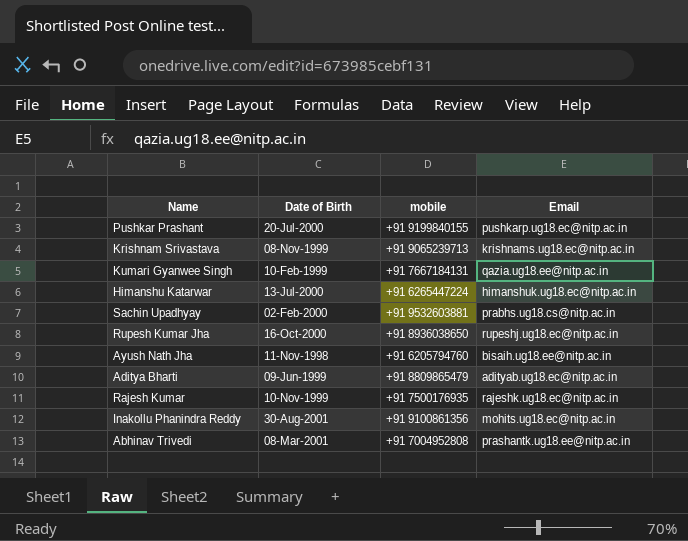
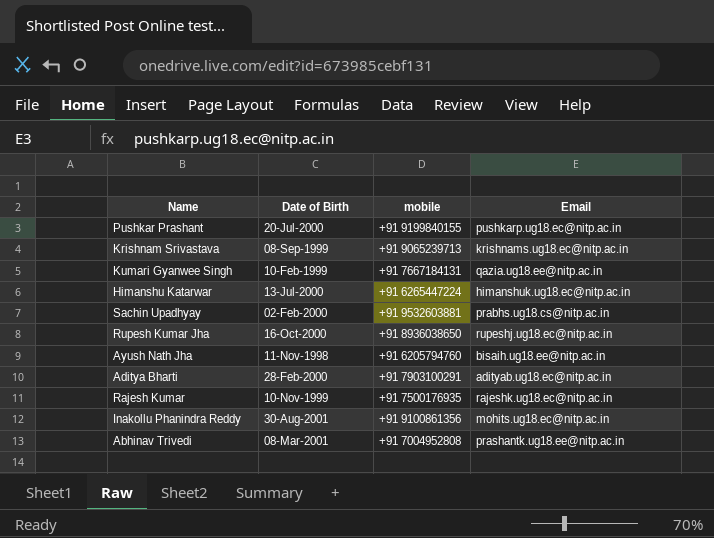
Krishnam Srivastava | Date of Birth: 08-Nov-1999 -> 08-Sep-1999
Aditya Bharti | Date of Birth: 09-Jun-1999 -> 28-Feb-2000
Aditya Bharti | mobile: +91 8809865479 -> +91 7903100291

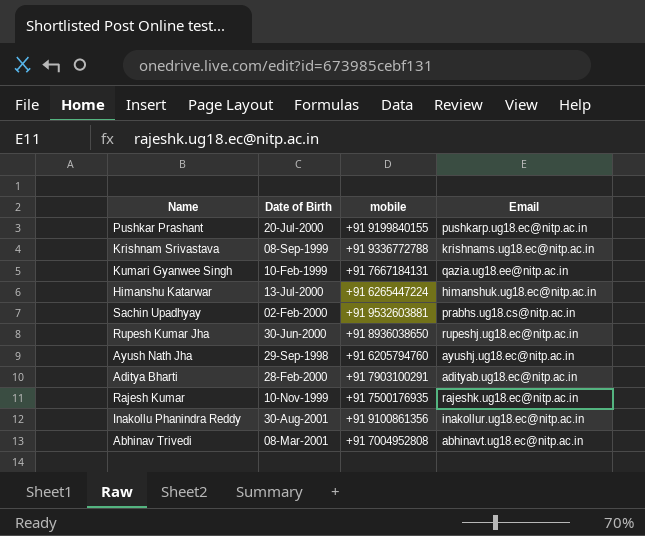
Krishnam Srivastava | mobile: +91 9065239713 -> +91 9336772788
Rupesh Kumar Jha | Date of Birth: 16-Oct-2000 -> 30-Jun-2000
Ayush Nath Jha | Date of Birth: 11-Nov-1998 -> 29-Sep-1998
Ayush Nath Jha | Email: bisaih.ug18.ee@nitp.ac.in -> ayushj.ug18.ec@nitp.ac.in
Inakollu Phanindra Reddy | Email: mohits.ug18.ec@nitp.ac.in -> inakollur.ug18.ec@nitp.ac.in
Abhinav Trivedi | Email: prashantk.ug18.ee@nitp.ac.in -> abhinavt.ug18.ec@nitp.ac.in

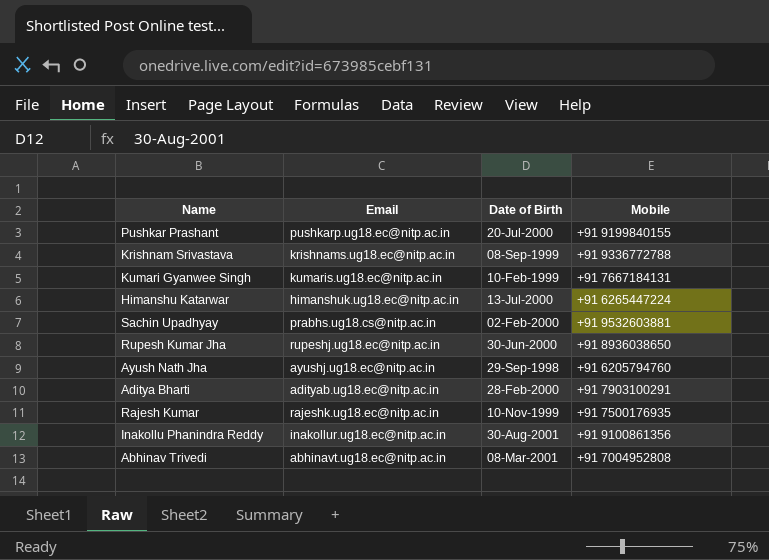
column Email | position: 4 -> 2
column name: mobile -> Mobile
Kumari Gyanwee Singh | Email: qazia.ug18.ee@nitp.ac.in -> kumaris.ug18.ec@nitp.ac.in

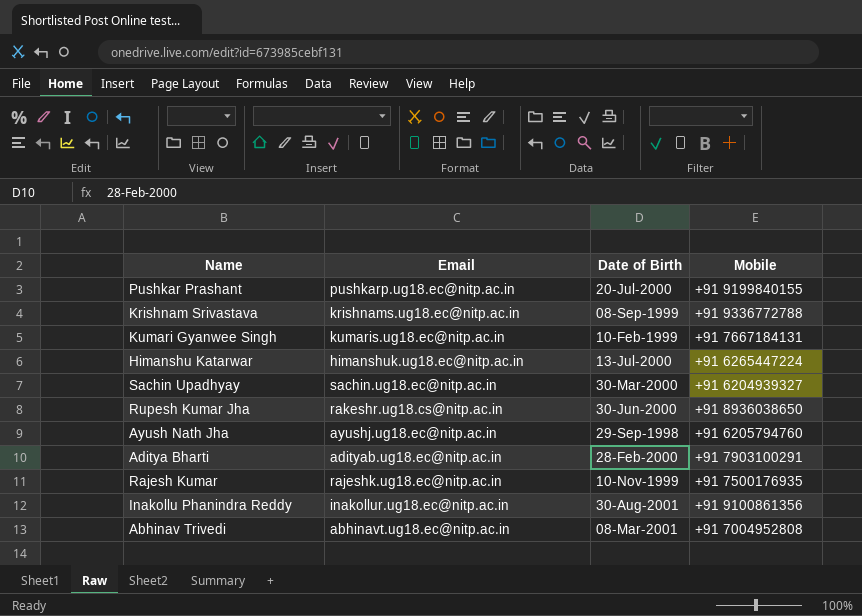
Sachin Upadhyay | Email: prabhs.ug18.cs@nitp.ac.in -> sachin.ug18.ec@nitp.ac.in
Sachin Upadhyay | Date of Birth: 02-Feb-2000 -> 30-Mar-2000
Sachin Upadhyay | Mobile: +91 9532603881 -> +91 6204939327
Rupesh Kumar Jha | Email: rupeshj.ug18.ec@nitp.ac.in -> rakeshr.ug18.cs@nitp.ac.in

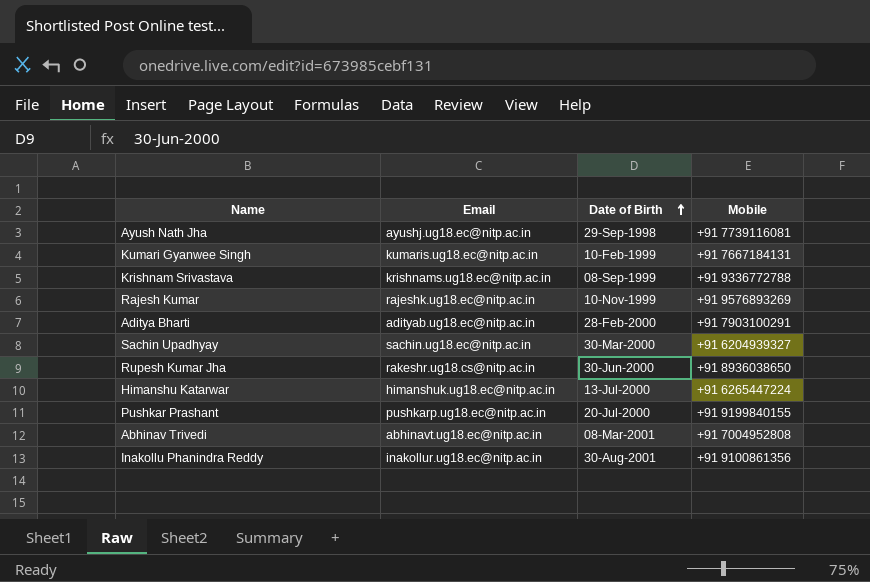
row order: none -> Date of Birth ascending
Ayush Nath Jha | Mobile: +91 6205794760 -> +91 7739116081
Rajesh Kumar | Mobile: +91 7500176935 -> +91 9576893269

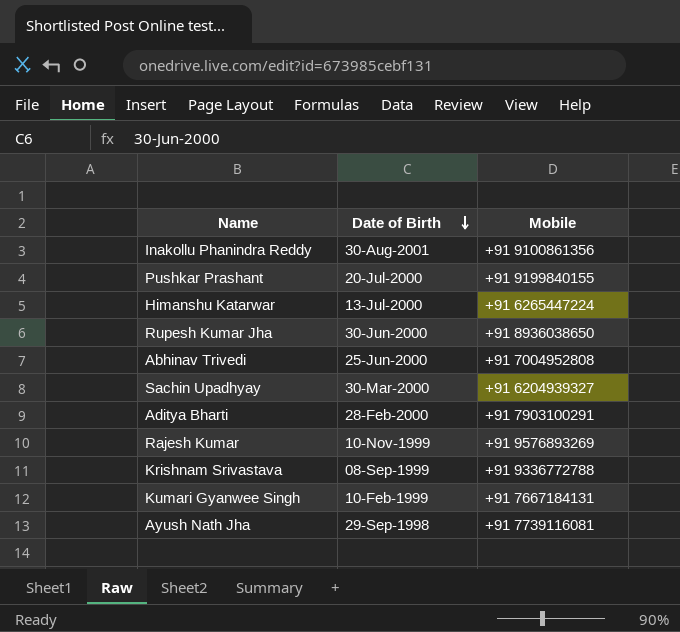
row order: Date of Birth ascending -> Date of Birth descending
column Email | position: 2 -> none
Abhinav Trivedi | Date of Birth: 08-Mar-2001 -> 25-Jun-2000

